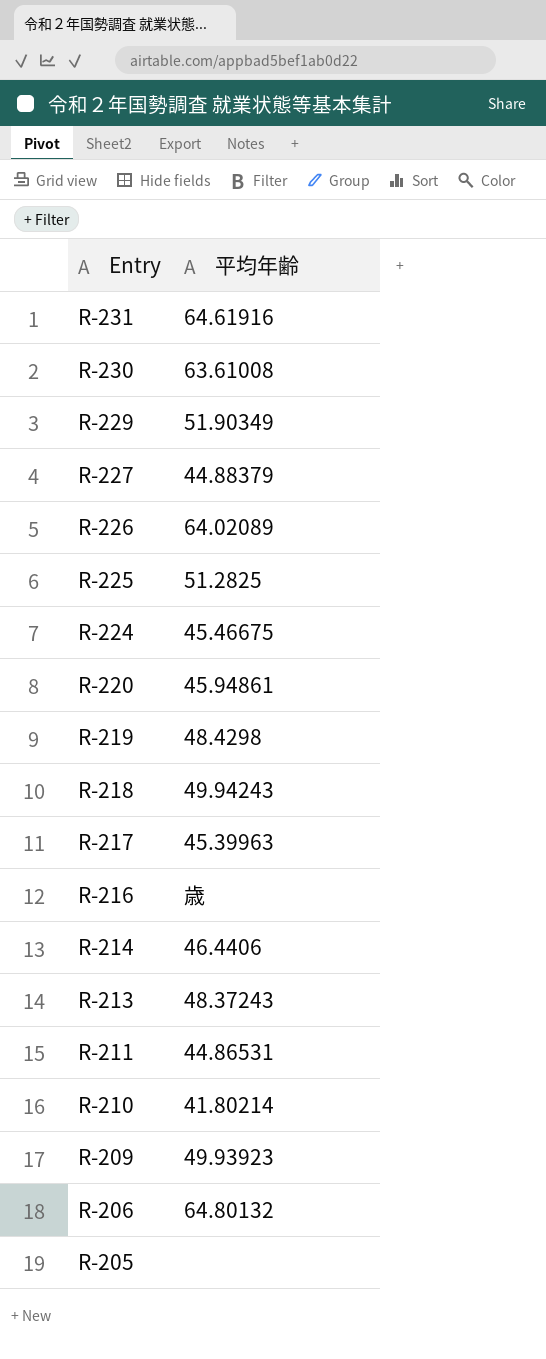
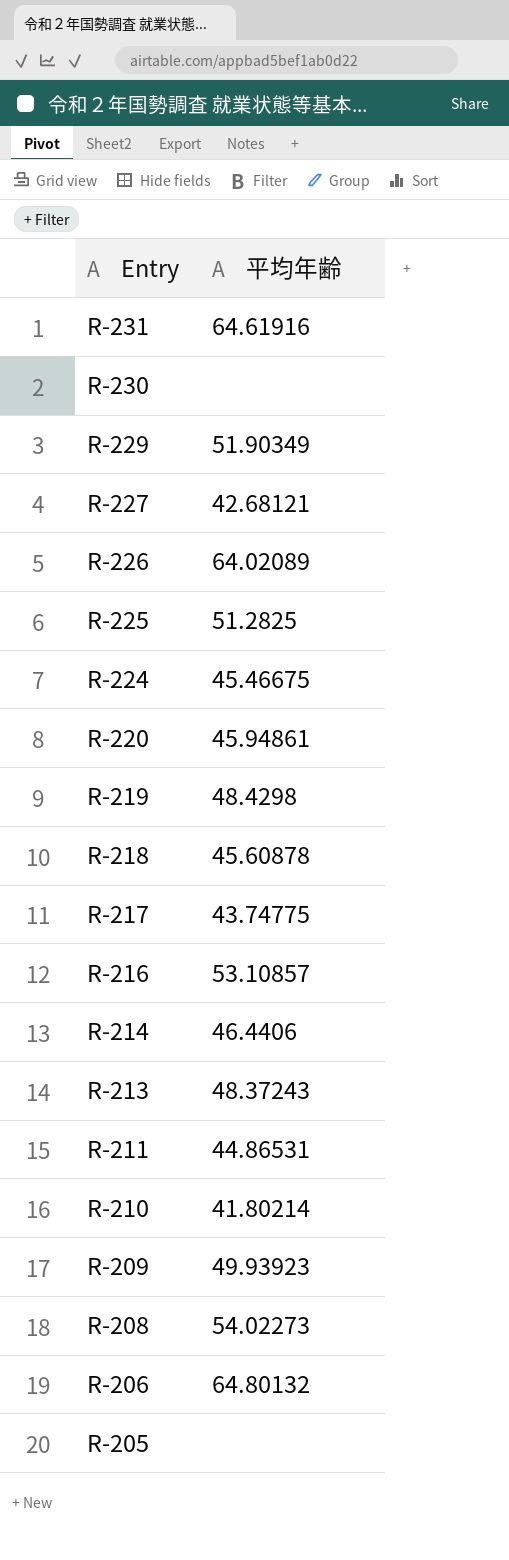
R-230 | 平均年齢: 63.61008 -> none
R-227 | 平均年齢: 44.88379 -> 42.68121
R-218 | 平均年齢: 49.94243 -> 45.60878
R-217 | 平均年齢: 45.39963 -> 43.74775
R-216 | 平均年齢: 歳 -> 53.10857
row R-208: none -> 54.02273

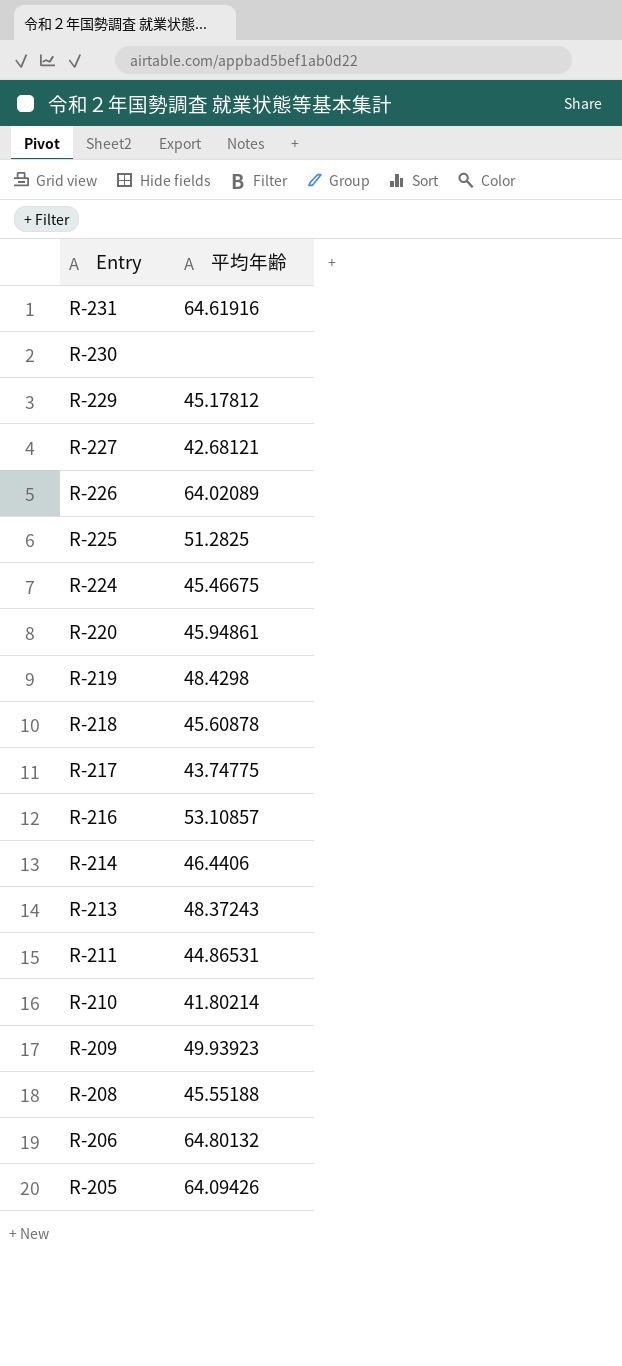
R-229 | 平均年齢: 51.90349 -> 45.17812
R-208 | 平均年齢: 54.02273 -> 45.55188
R-205 | 平均年齢: none -> 64.09426

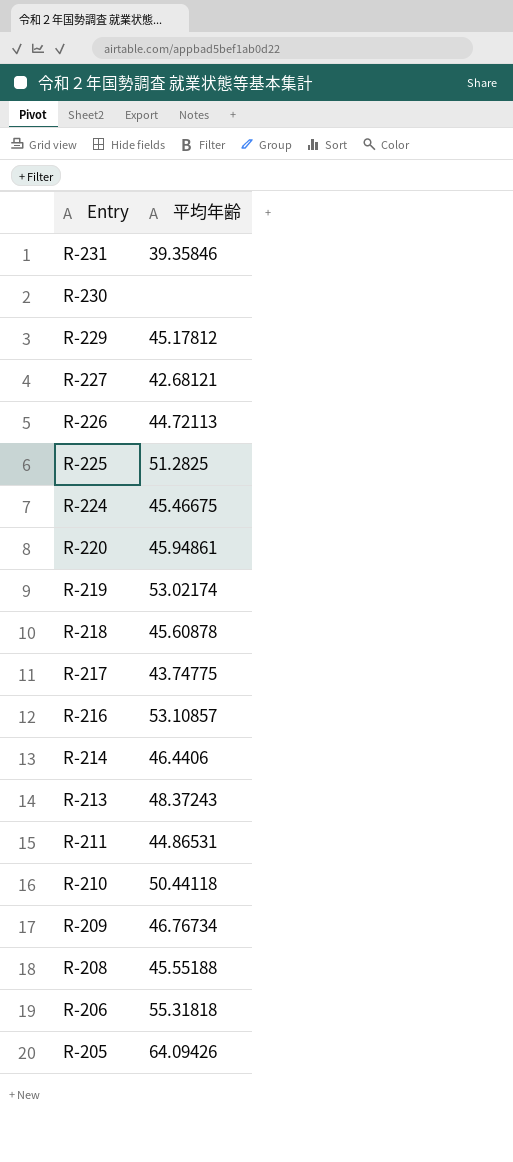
R-231 | 平均年齢: 64.61916 -> 39.35846
R-226 | 平均年齢: 64.02089 -> 44.72113
R-219 | 平均年齢: 48.4298 -> 53.02174
R-210 | 平均年齢: 41.80214 -> 50.44118
R-209 | 平均年齢: 49.93923 -> 46.76734
R-206 | 平均年齢: 64.80132 -> 55.31818

